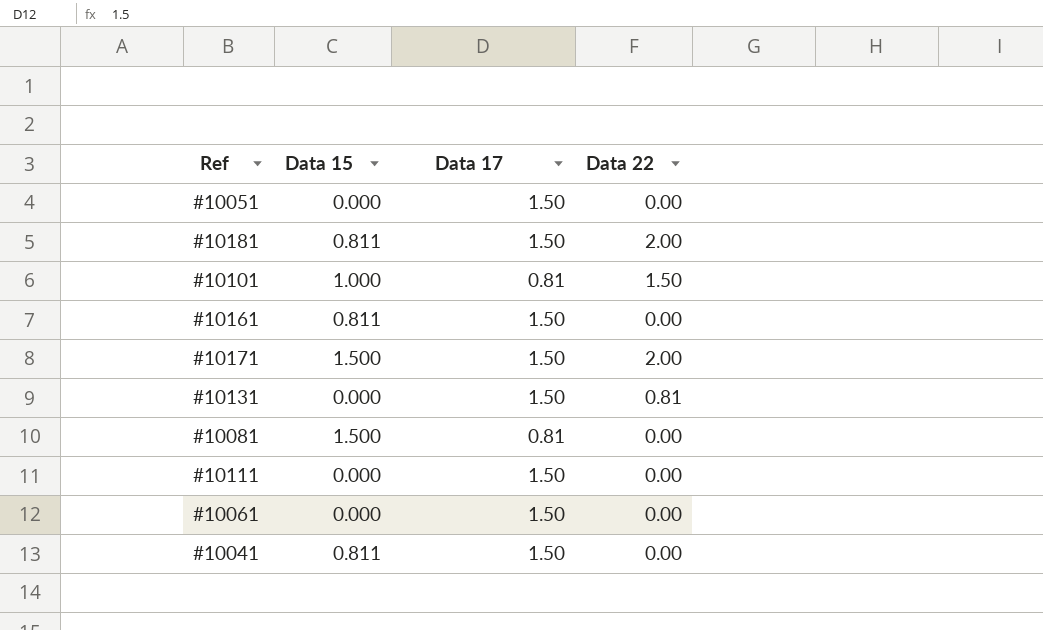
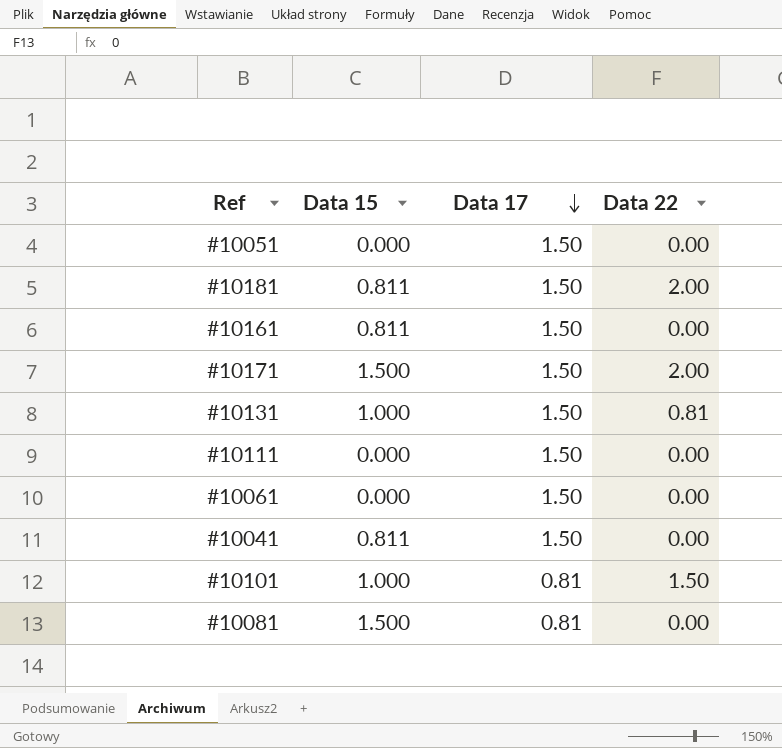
row order: none -> Data 17 descending
#10131 | Data 15: 0.000 -> 1.000

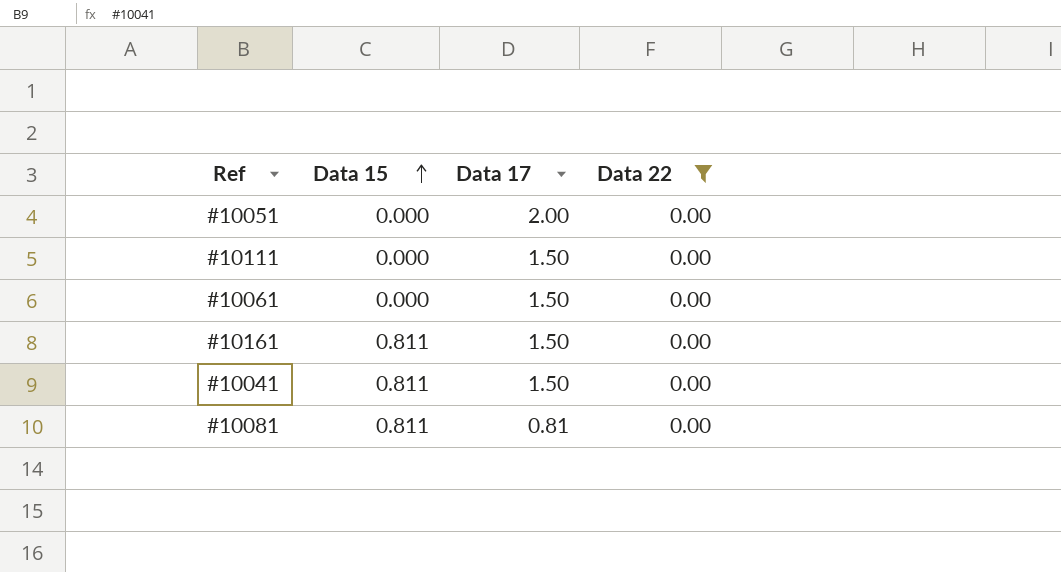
filter: none -> Data 22 = 0.00
row order: Data 17 descending -> Data 15 ascending
#10051 | Data 17: 1.50 -> 2.00
#10081 | Data 15: 1.500 -> 0.811

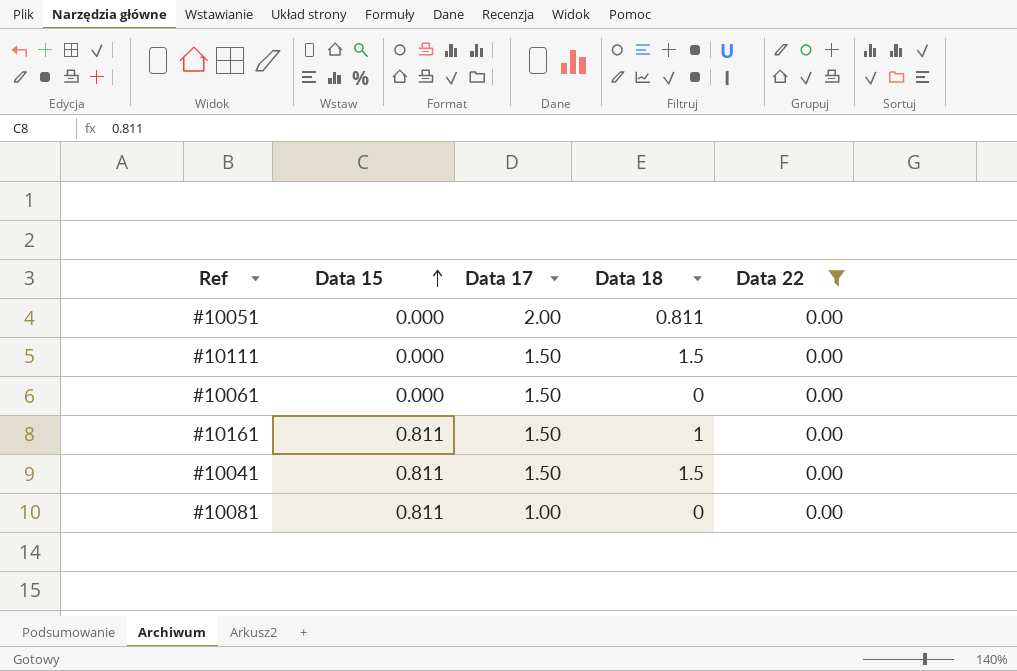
column Data 18 | position: none -> 4
#10081 | Data 17: 0.81 -> 1.00

